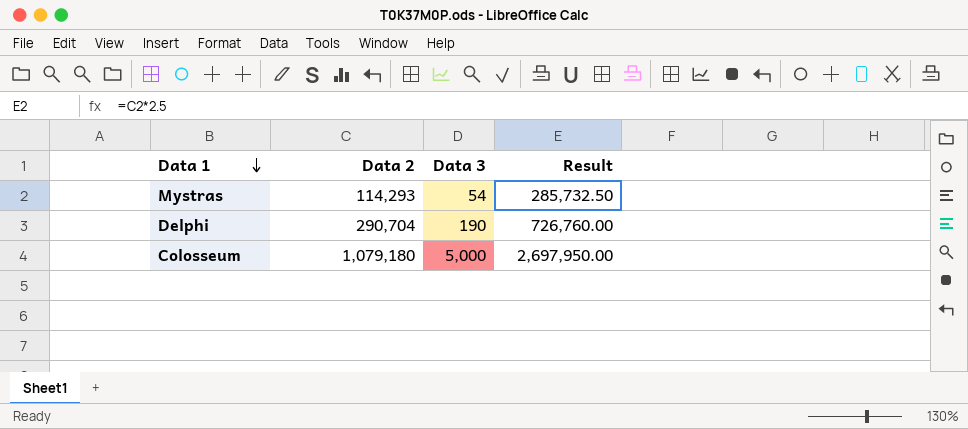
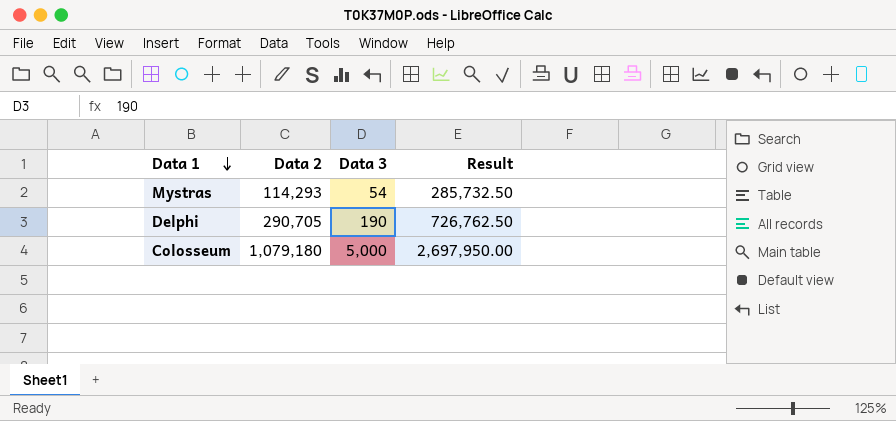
Delphi | Data 2: 290,704 -> 290,705
Delphi | Result: 726,760.00 -> 726,762.50

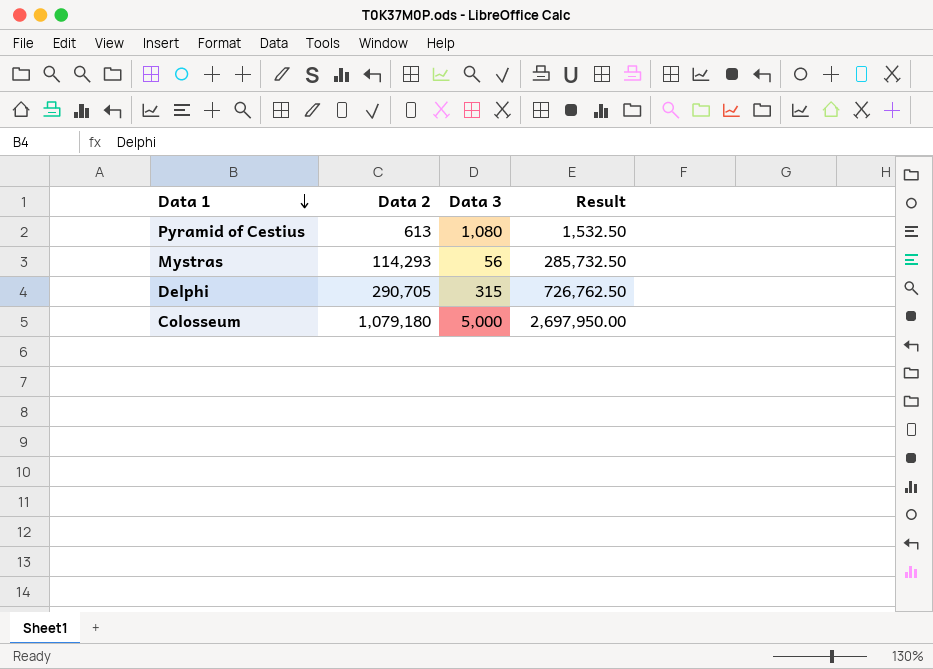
row Pyramid of Cestius: none -> 613 | 1,080 | 1,532.50
Mystras | Data 3: 54 -> 56
Delphi | Data 3: 190 -> 315

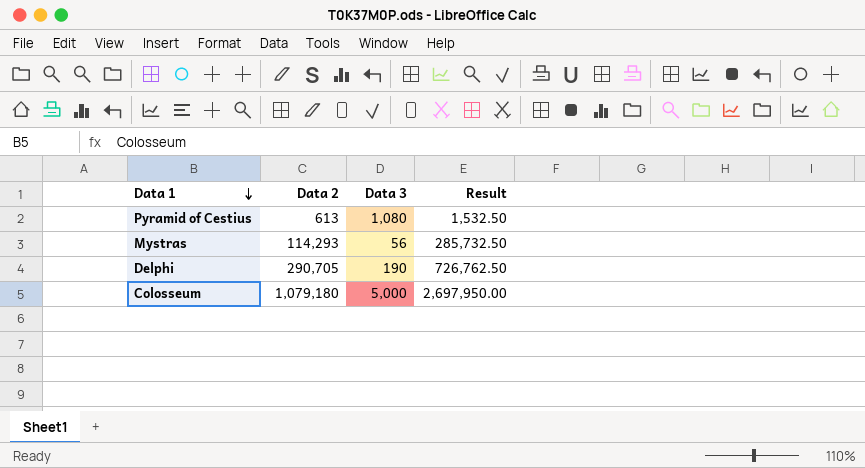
Delphi | Data 3: 315 -> 190

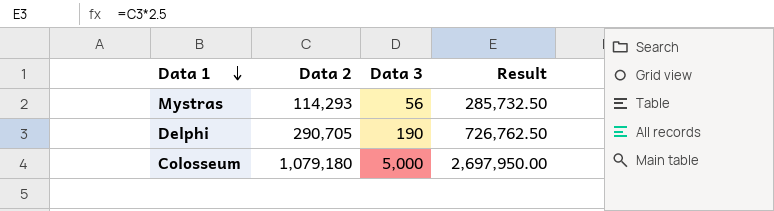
row Pyramid of Cestius: 613 | 1,080 | 1,532.50 -> none

